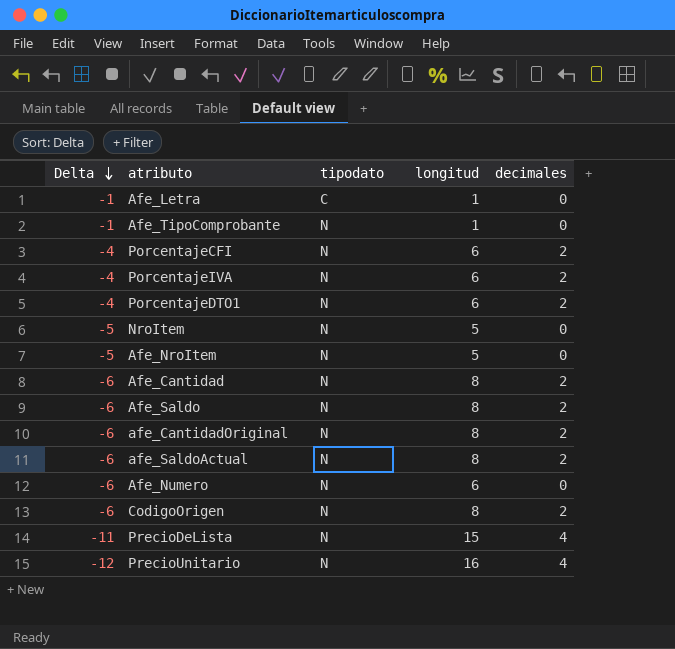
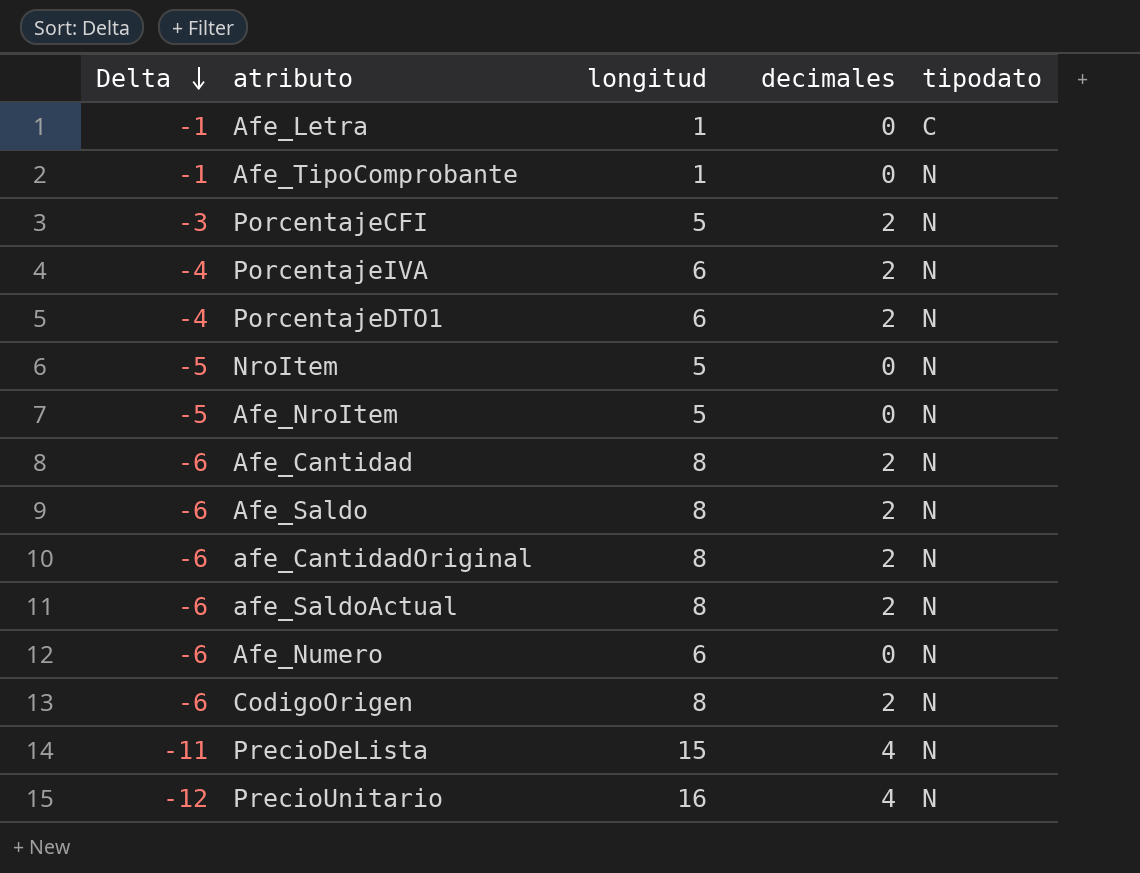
column tipodato | position: 3 -> 5
PorcentajeCFI | Delta: -4 -> -3
PorcentajeCFI | longitud: 6 -> 5

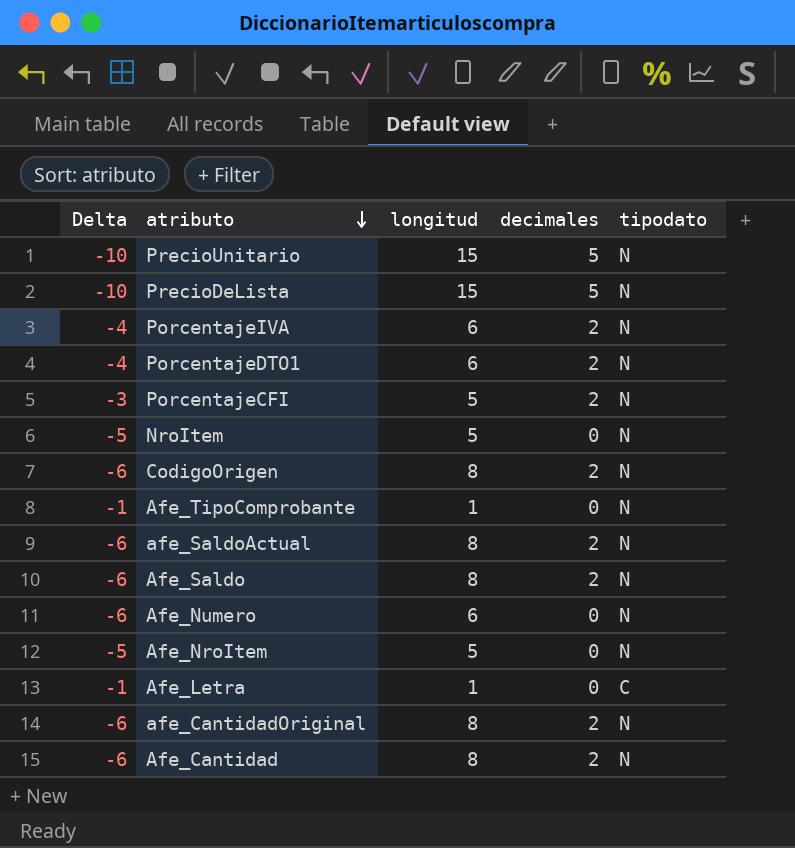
row order: Delta descending -> atributo descending
PrecioUnitario | Delta: -12 -> -10
PrecioUnitario | longitud: 16 -> 15
PrecioUnitario | decimales: 4 -> 5
PrecioDeLista | Delta: -11 -> -10
PrecioDeLista | decimales: 4 -> 5

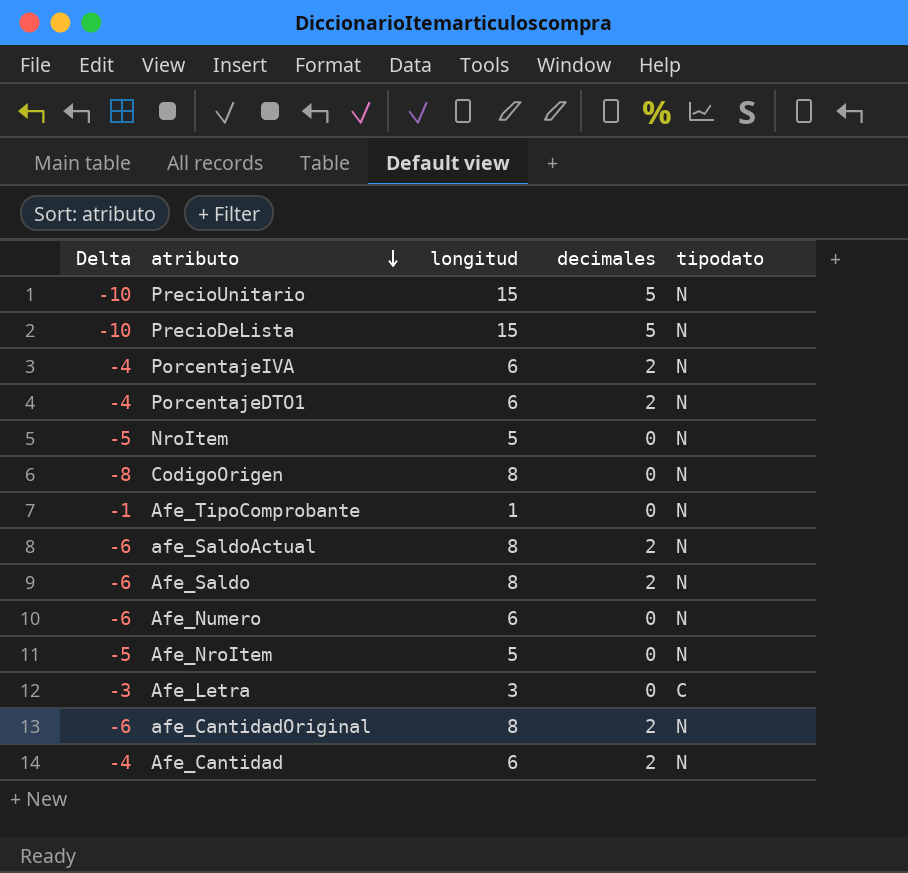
row PorcentajeCFI: -3 | 5 | 2 | N -> none
CodigoOrigen | Delta: -6 -> -8
CodigoOrigen | decimales: 2 -> 0
Afe_Letra | Delta: -1 -> -3
Afe_Letra | longitud: 1 -> 3
Afe_Cantidad | Delta: -6 -> -4
Afe_Cantidad | longitud: 8 -> 6

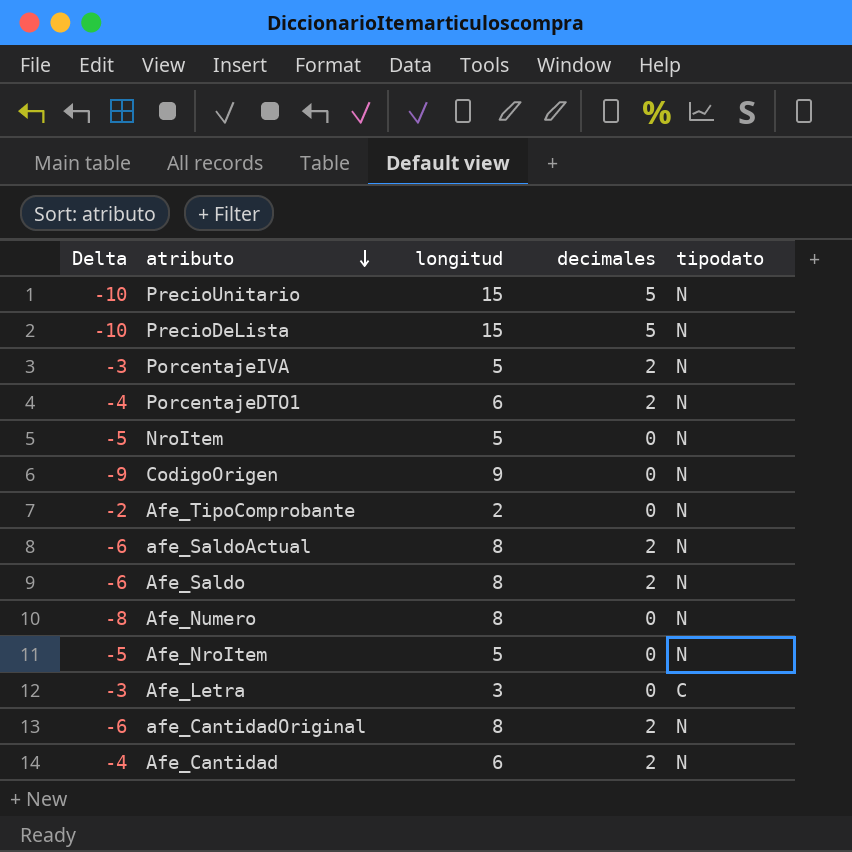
PorcentajeIVA | Delta: -4 -> -3
PorcentajeIVA | longitud: 6 -> 5
CodigoOrigen | Delta: -8 -> -9
CodigoOrigen | longitud: 8 -> 9
Afe_TipoComprobante | Delta: -1 -> -2
Afe_TipoComprobante | longitud: 1 -> 2
Afe_Numero | Delta: -6 -> -8
Afe_Numero | longitud: 6 -> 8

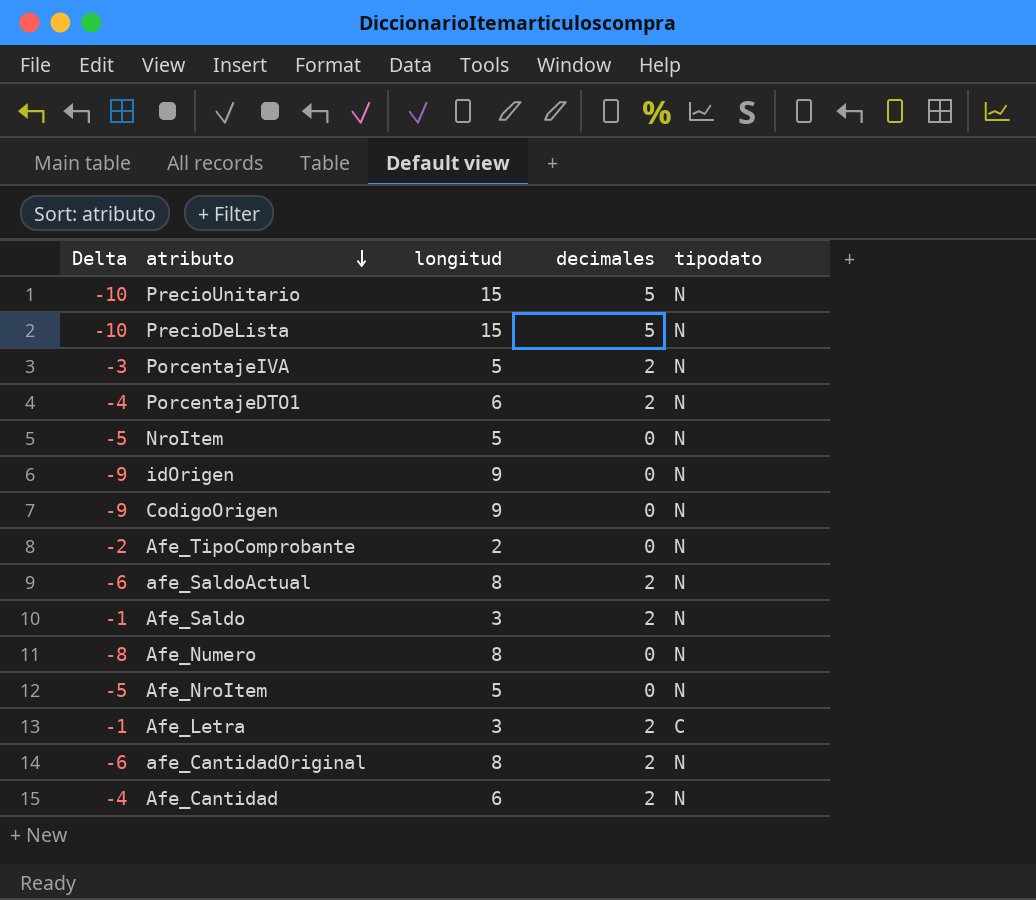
row idOrigen: none -> -9 | 9 | 0 | N
Afe_Saldo | Delta: -6 -> -1
Afe_Saldo | longitud: 8 -> 3
Afe_Letra | Delta: -3 -> -1
Afe_Letra | decimales: 0 -> 2

